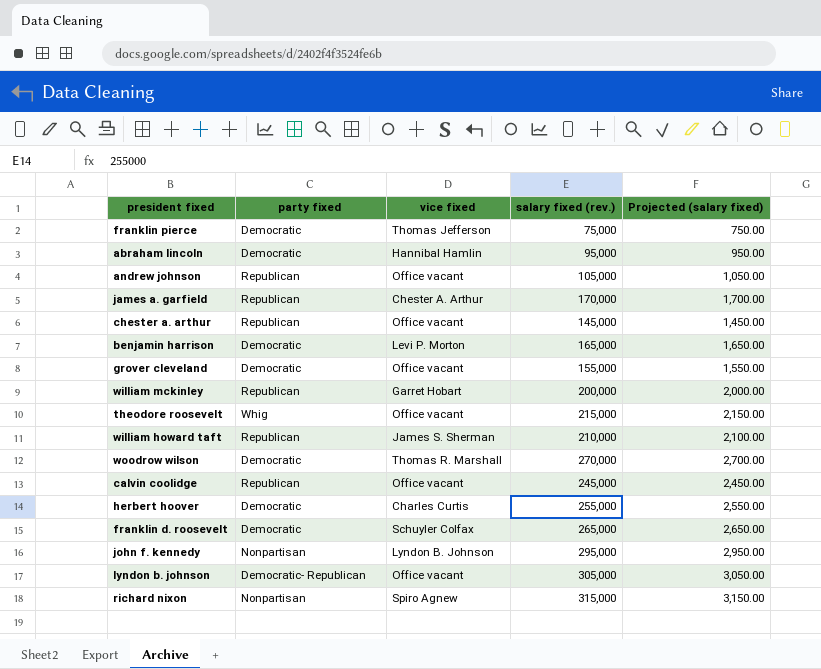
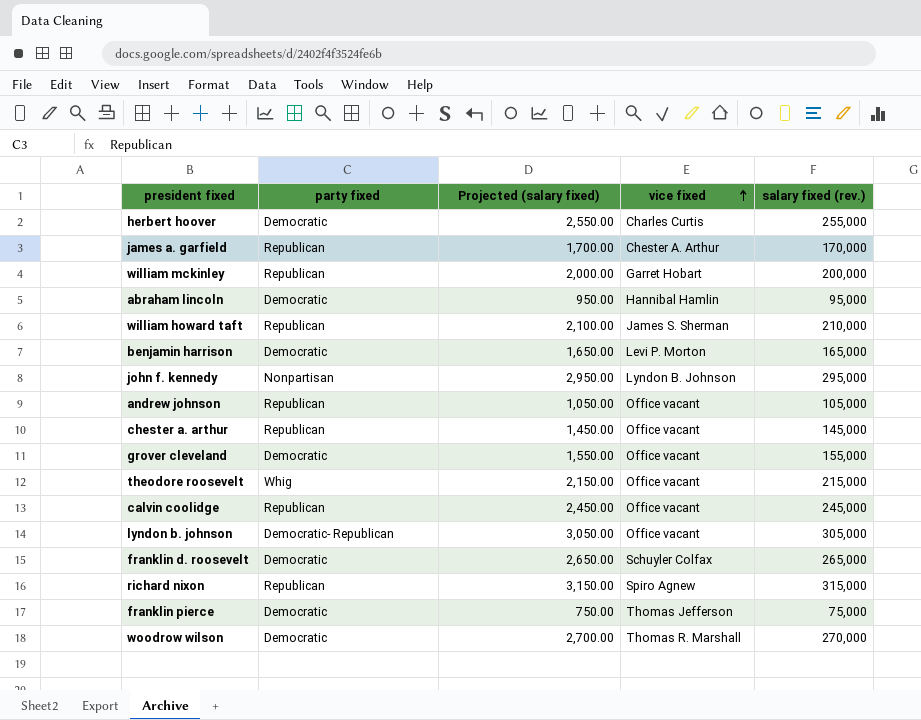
row order: none -> vice fixed ascending
column Projected (salary fixed) | position: 5 -> 3
richard nixon | party fixed: Nonpartisan -> Republican

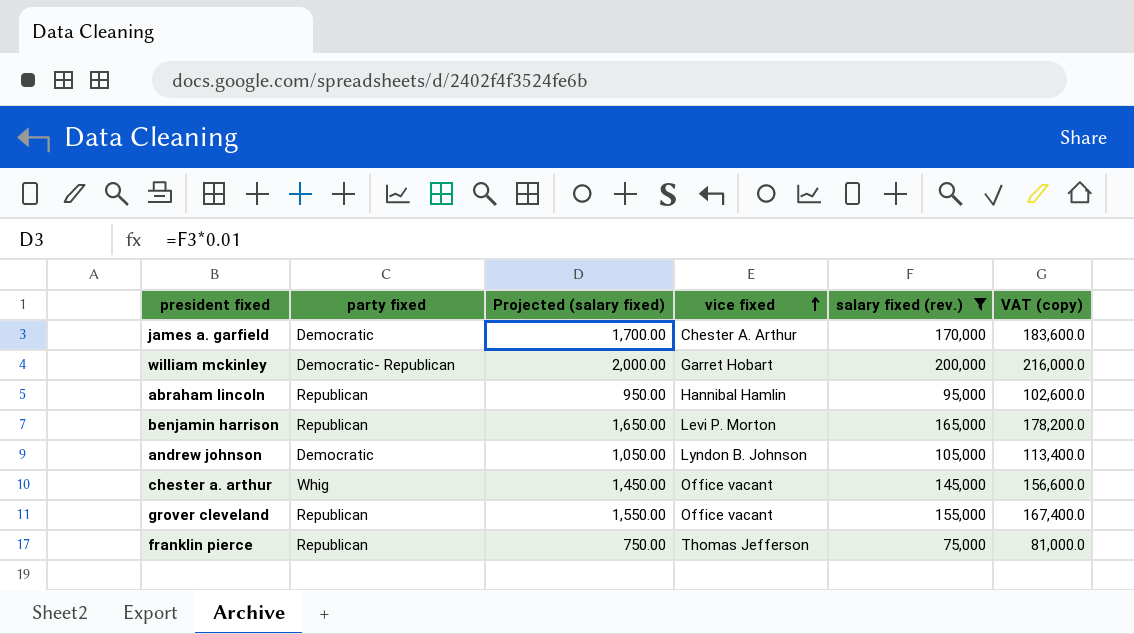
filter: none -> salary fixed (rev.) <= 200,000
column VAT (copy) | formula: none -> [salary fixed (rev.)] * 1.08
james a. garfield | party fixed: Republican -> Democratic
william mckinley | party fixed: Republican -> Democratic- Republican
abraham lincoln | party fixed: Democratic -> Republican
benjamin harrison | party fixed: Democratic -> Republican
andrew johnson | party fixed: Republican -> Democratic
andrew johnson | vice fixed: Office vacant -> Lyndon B. Johnson
chester a. arthur | party fixed: Republican -> Whig
grover cleveland | party fixed: Democratic -> Republican
franklin pierce | party fixed: Democratic -> Republican

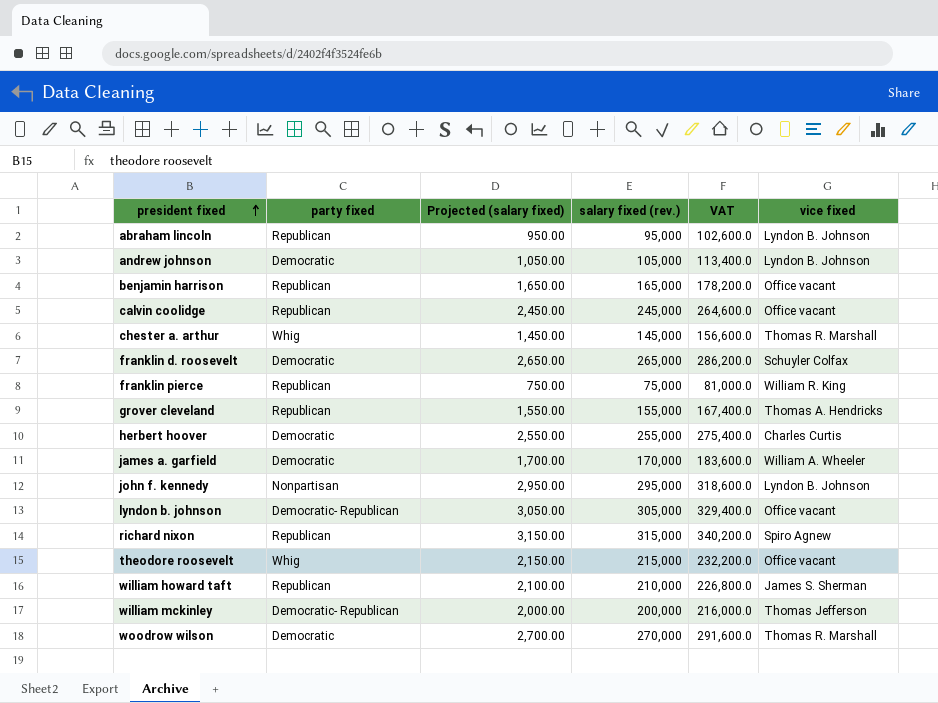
filter: salary fixed (rev.) <= 200,000 -> none
row order: vice fixed ascending -> president fixed ascending
column name: VAT (copy) -> VAT
column vice fixed | position: 4 -> 6
abraham lincoln | vice fixed: Hannibal Hamlin -> Lyndon B. Johnson
benjamin harrison | vice fixed: Levi P. Morton -> Office vacant
chester a. arthur | vice fixed: Office vacant -> Thomas R. Marshall
franklin pierce | vice fixed: Thomas Jefferson -> William R. King
grover cleveland | vice fixed: Office vacant -> Thomas A. Hendricks
james a. garfield | vice fixed: Chester A. Arthur -> William A. Wheeler
william mckinley | vice fixed: Garret Hobart -> Thomas Jefferson

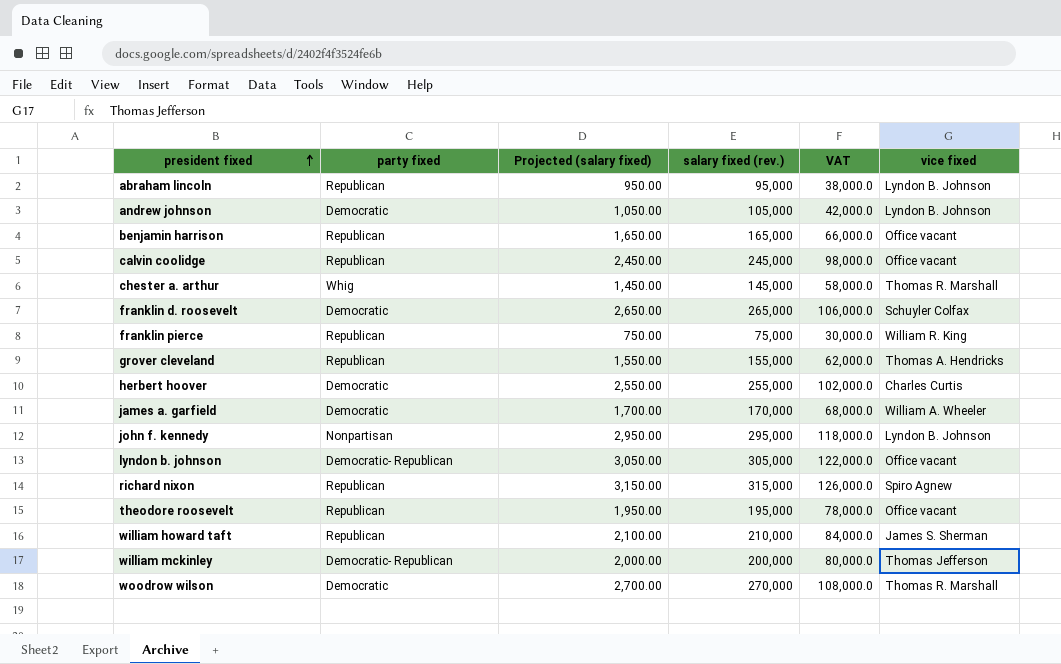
column VAT | formula: [salary fixed (rev.)] * 1.08 -> [salary fixed (rev.)] * 0.4
theodore roosevelt | party fixed: Whig -> Republican
theodore roosevelt | Projected (salary fixed): 2,150.00 -> 1,950.00
theodore roosevelt | salary fixed (rev.): 215,000 -> 195,000

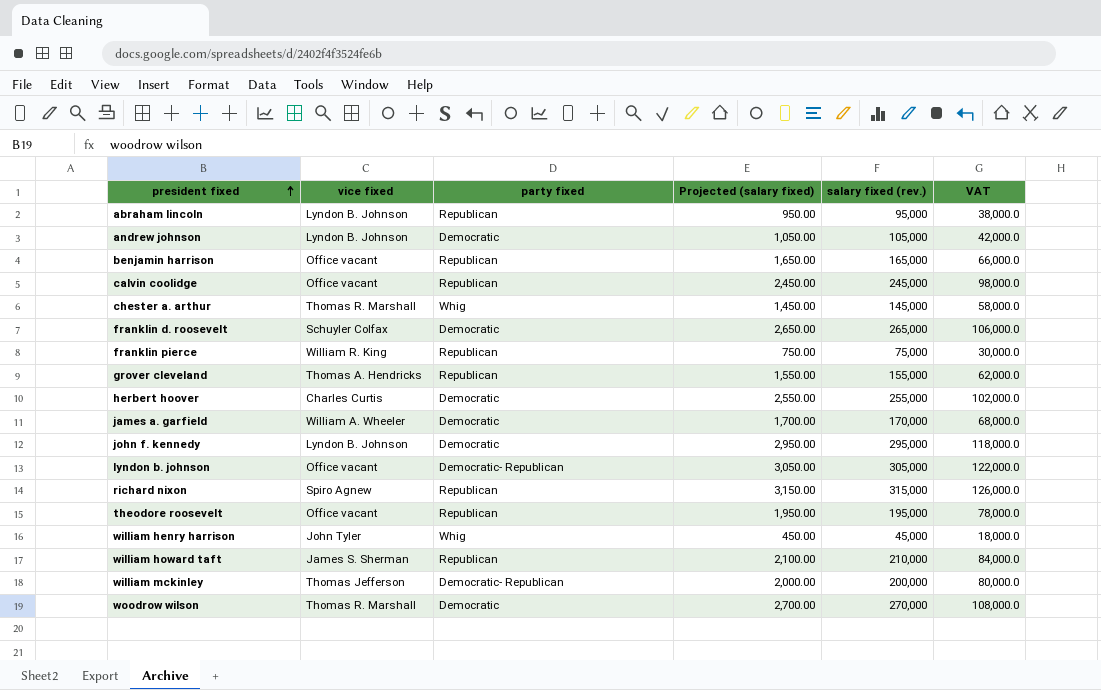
column vice fixed | position: 6 -> 2
john f. kennedy | party fixed: Nonpartisan -> Democratic
row william henry harrison: none -> John Tyler | Whig | 450.00 | 45,000 | 18,000.0

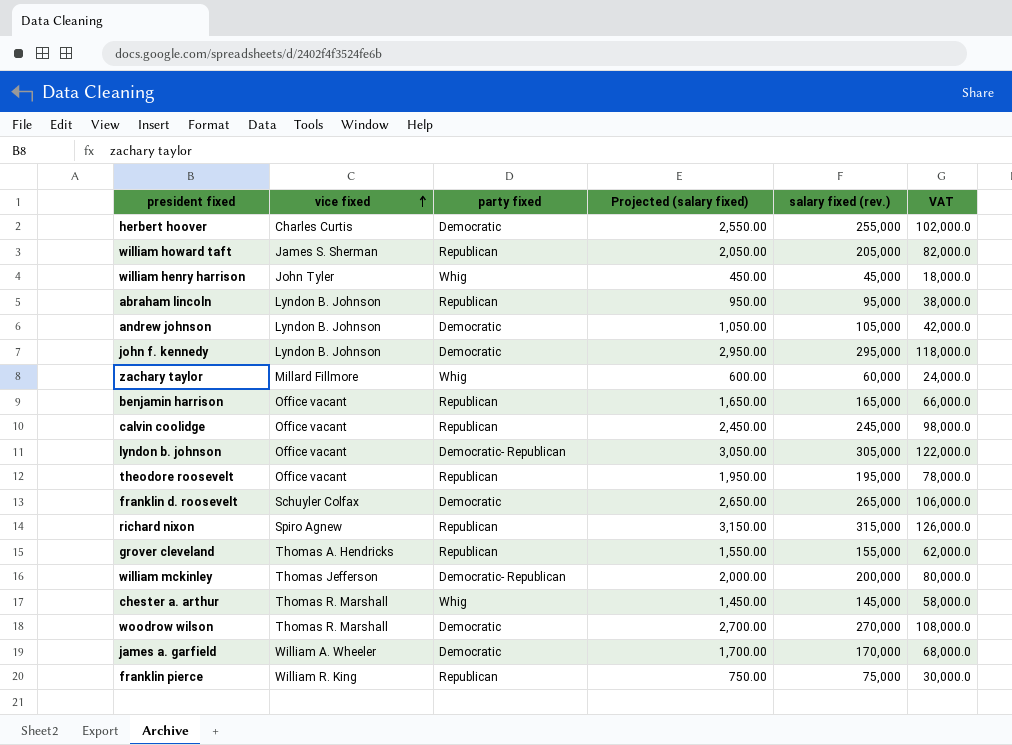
row order: president fixed ascending -> vice fixed ascending
william howard taft | Projected (salary fixed): 2,100.00 -> 2,050.00
william howard taft | salary fixed (rev.): 210,000 -> 205,000
william howard taft | VAT: 84,000.0 -> 82,000.0
row zachary taylor: none -> Millard Fillmore | Whig | 600.00 | 60,000 | 24,000.0

